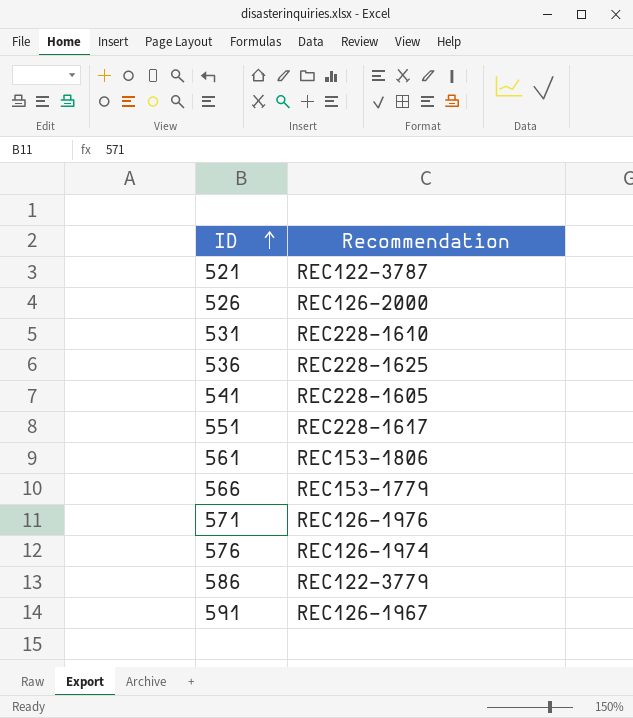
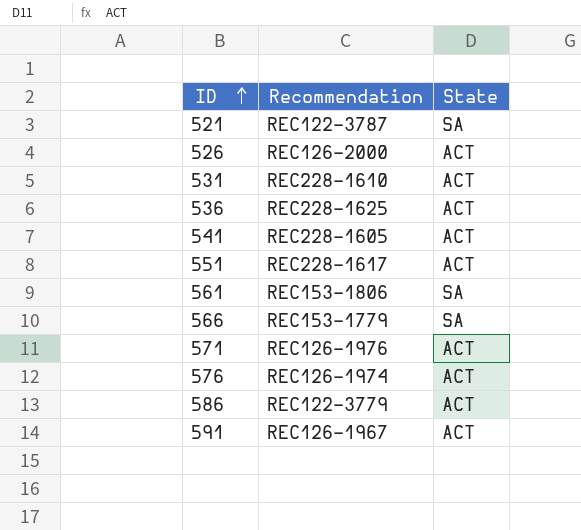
column State | position: none -> 3

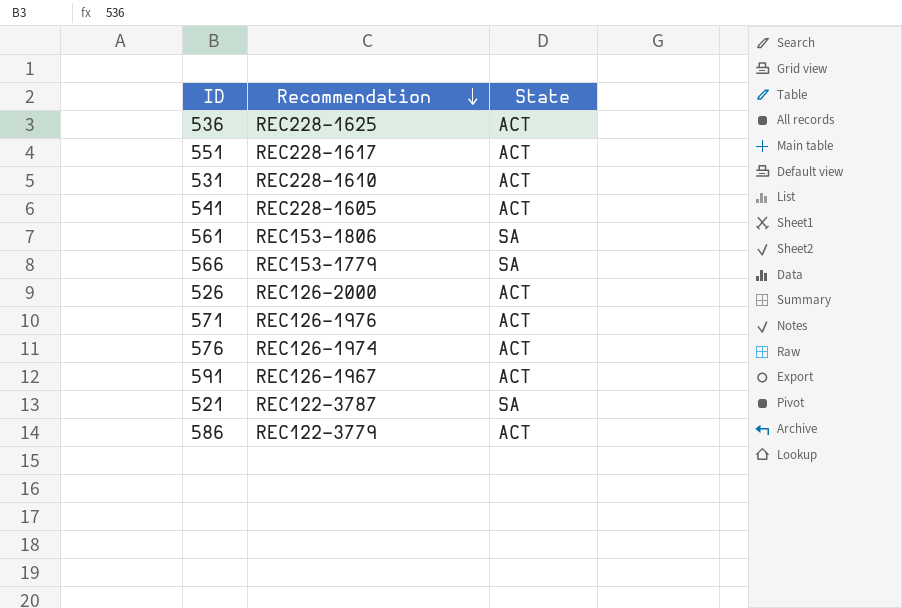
row order: ID ascending -> Recommendation descending

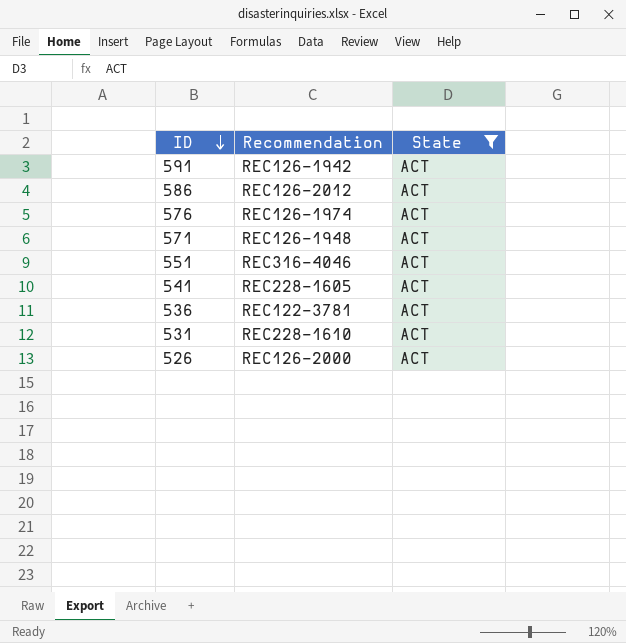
filter: none -> State = ACT
row order: Recommendation descending -> ID descending
591 | Recommendation: REC126-1967 -> REC126-1942
586 | Recommendation: REC122-3779 -> REC126-2012
571 | Recommendation: REC126-1976 -> REC126-1948
551 | Recommendation: REC228-1617 -> REC316-4046
536 | Recommendation: REC228-1625 -> REC122-3781

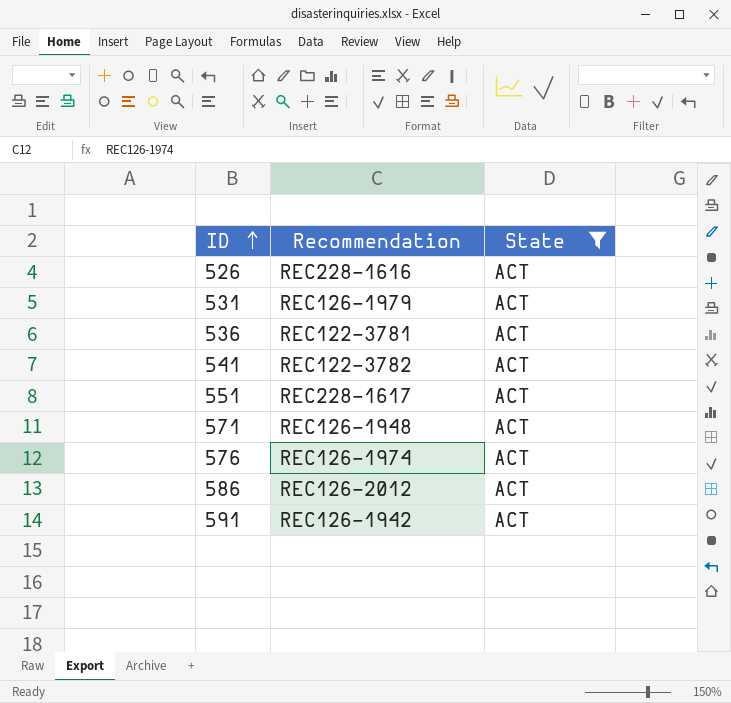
row order: ID descending -> ID ascending
526 | Recommendation: REC126-2000 -> REC228-1616
531 | Recommendation: REC228-1610 -> REC126-1979
541 | Recommendation: REC228-1605 -> REC122-3782
551 | Recommendation: REC316-4046 -> REC228-1617

